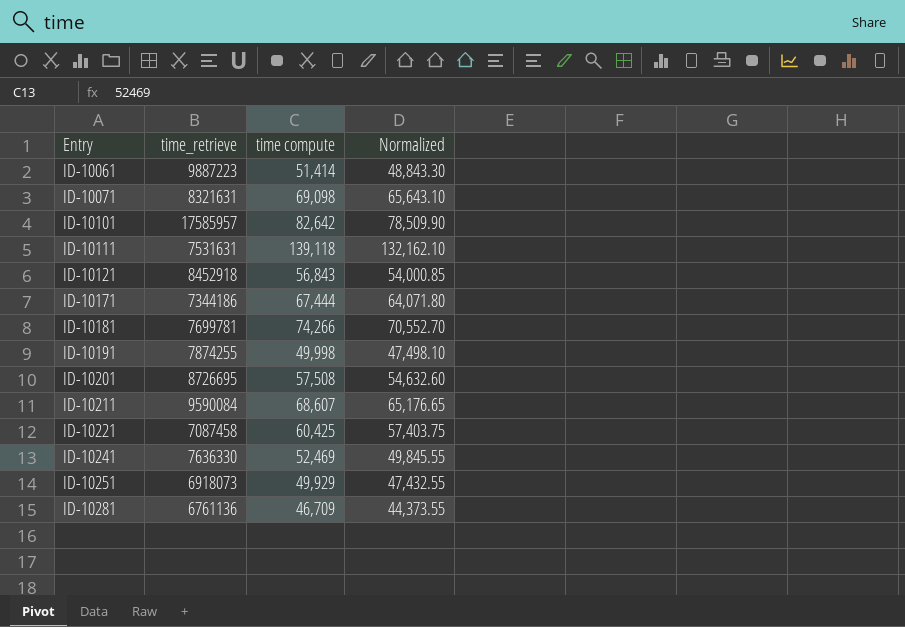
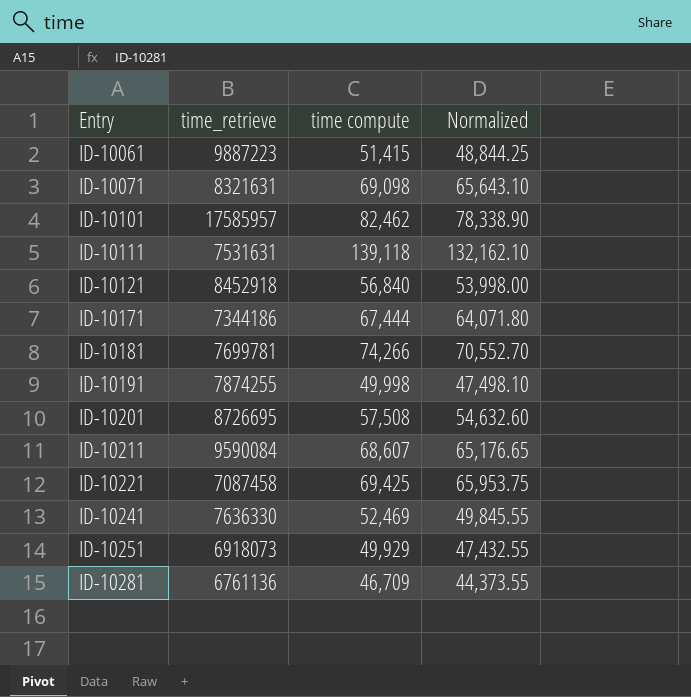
ID-10061 | time compute: 51,414 -> 51,415
ID-10061 | Normalized: 48,843.30 -> 48,844.25
ID-10101 | time compute: 82,642 -> 82,462
ID-10101 | Normalized: 78,509.90 -> 78,338.90
ID-10121 | time compute: 56,843 -> 56,840
ID-10121 | Normalized: 54,000.85 -> 53,998.00
ID-10221 | time compute: 60,425 -> 69,425
ID-10221 | Normalized: 57,403.75 -> 65,953.75

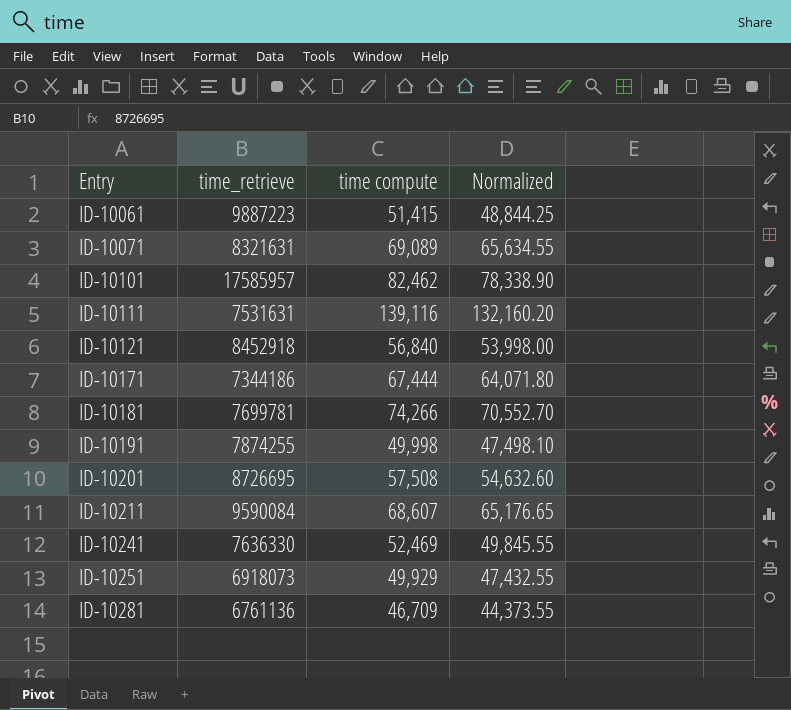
row ID-10221: 7087458 | 69,425 | 65,953.75 -> none
ID-10071 | time compute: 69,098 -> 69,089
ID-10071 | Normalized: 65,643.10 -> 65,634.55
ID-10111 | time compute: 139,118 -> 139,116
ID-10111 | Normalized: 132,162.10 -> 132,160.20

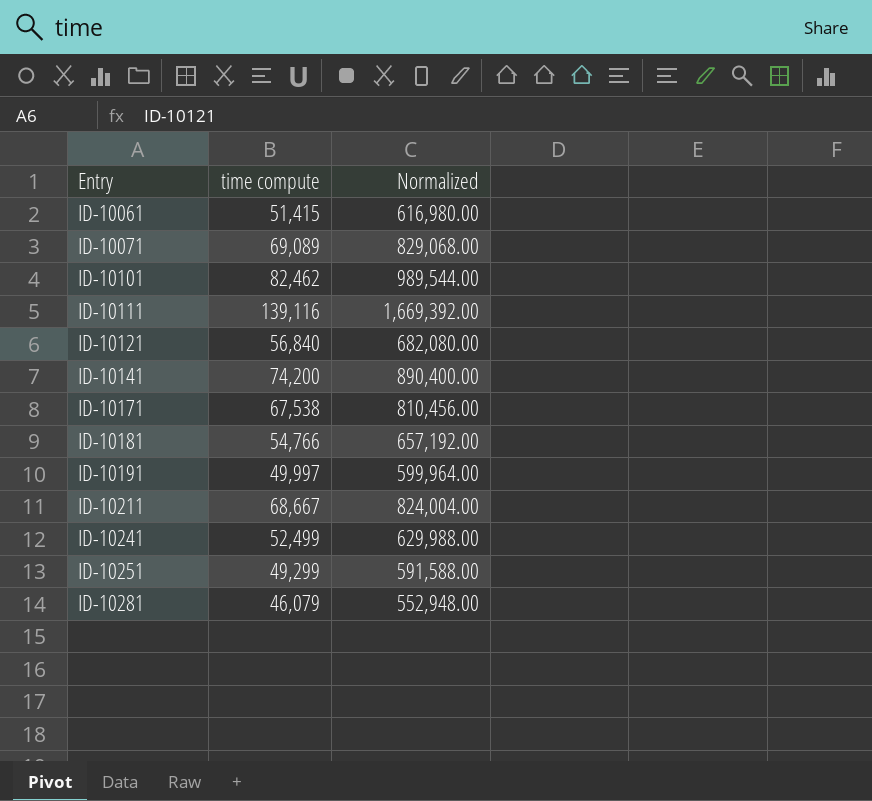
column time_retrieve | position: 2 -> none
column Normalized | formula: [time compute] * 0.95 -> [time compute] * 12
row ID-10201: 8726695 | 57,508 | 54,632.60 -> none
row ID-10141: none -> 74,200 | 890,400.00
ID-10171 | time compute: 67,444 -> 67,538
ID-10181 | time compute: 74,266 -> 54,766
ID-10191 | time compute: 49,998 -> 49,997
ID-10211 | time compute: 68,607 -> 68,667
ID-10241 | time compute: 52,469 -> 52,499
ID-10251 | time compute: 49,929 -> 49,299
ID-10281 | time compute: 46,709 -> 46,079

